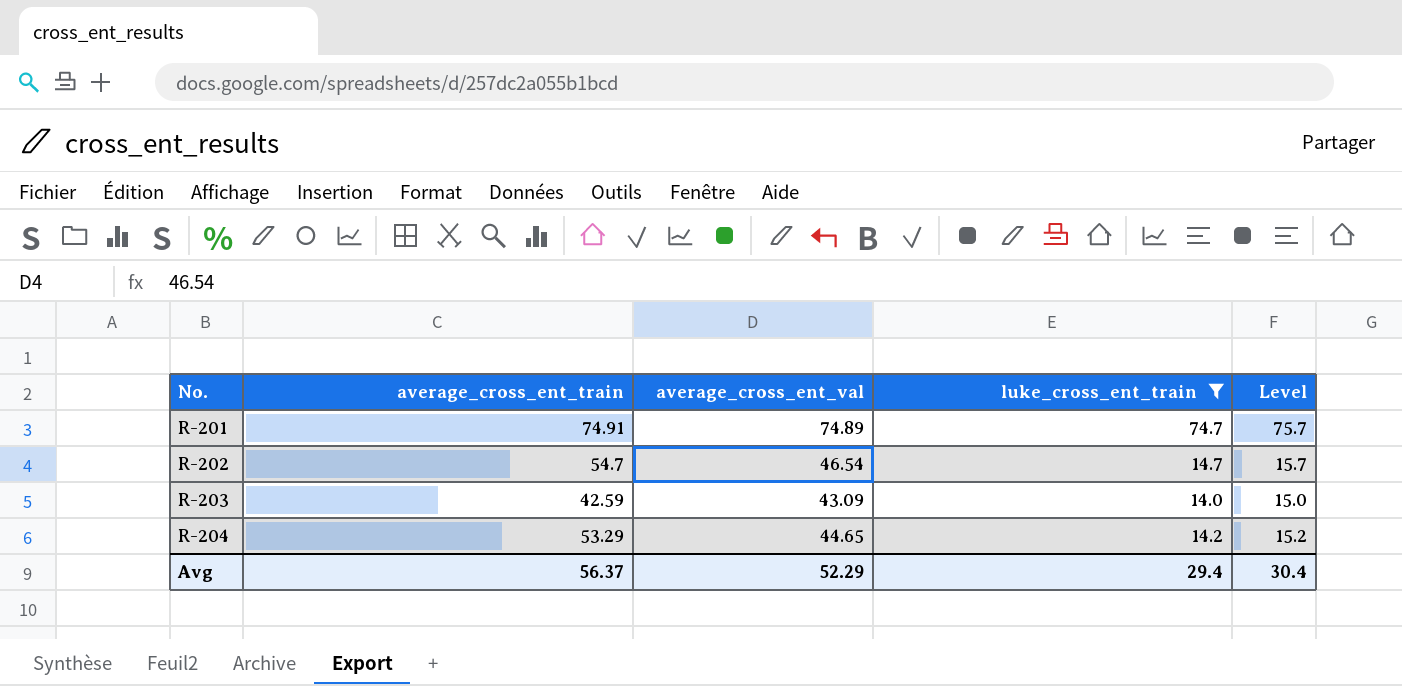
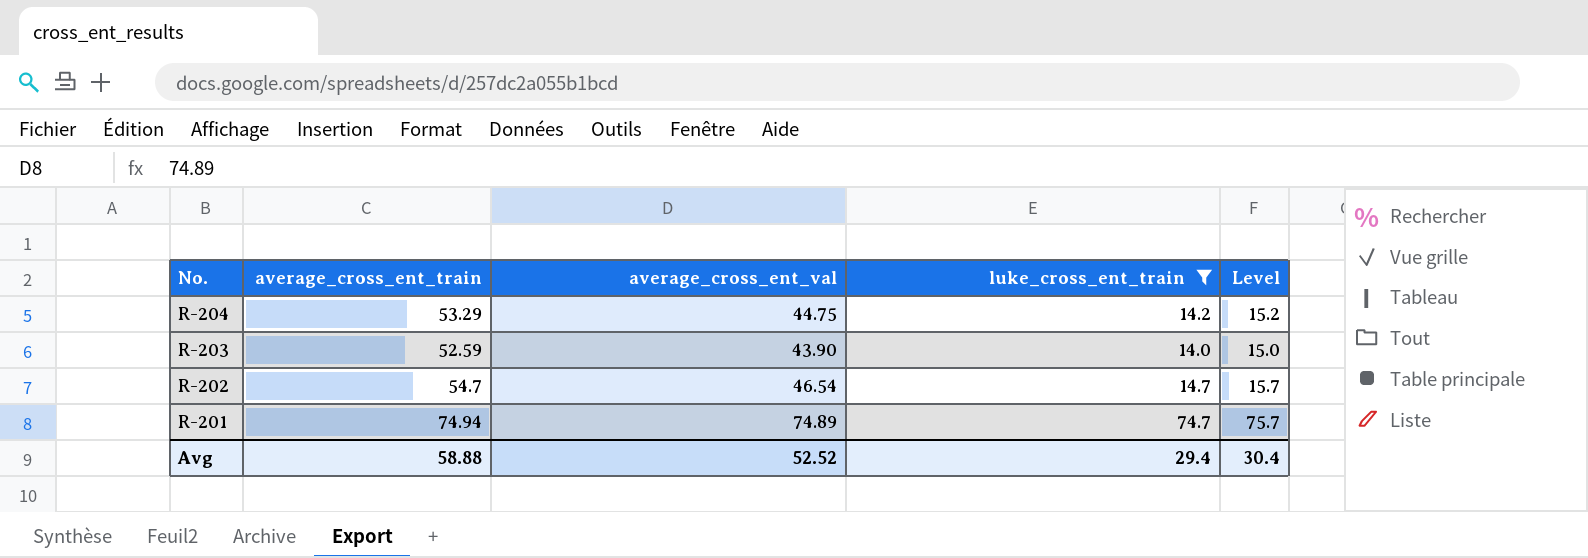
row order: No. ascending -> No. descending
R-204 | average_cross_ent_val: 44.65 -> 44.75
R-203 | average_cross_ent_train: 42.59 -> 52.59
R-203 | average_cross_ent_val: 43.09 -> 43.90
R-201 | average_cross_ent_train: 74.91 -> 74.94
Avg | average_cross_ent_train: 56.37 -> 58.88
Avg | average_cross_ent_val: 52.29 -> 52.52

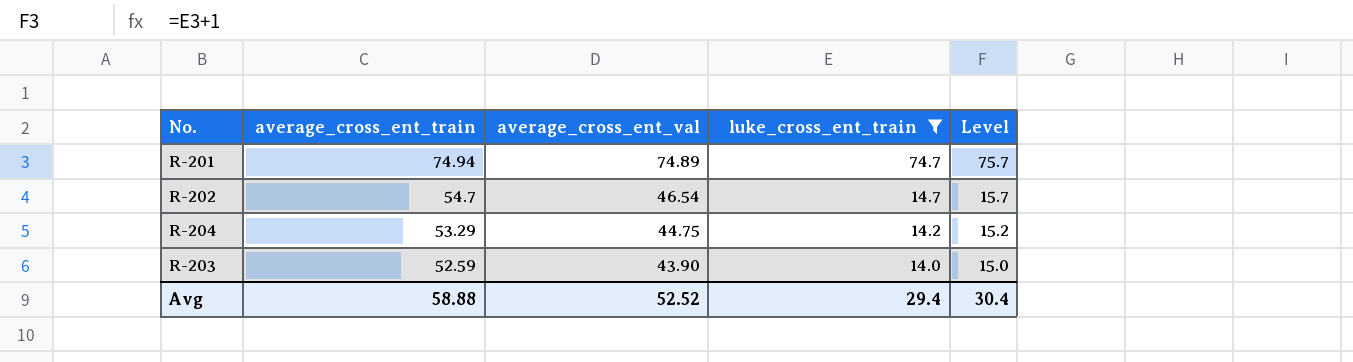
row order: No. descending -> average_cross_ent_train descending

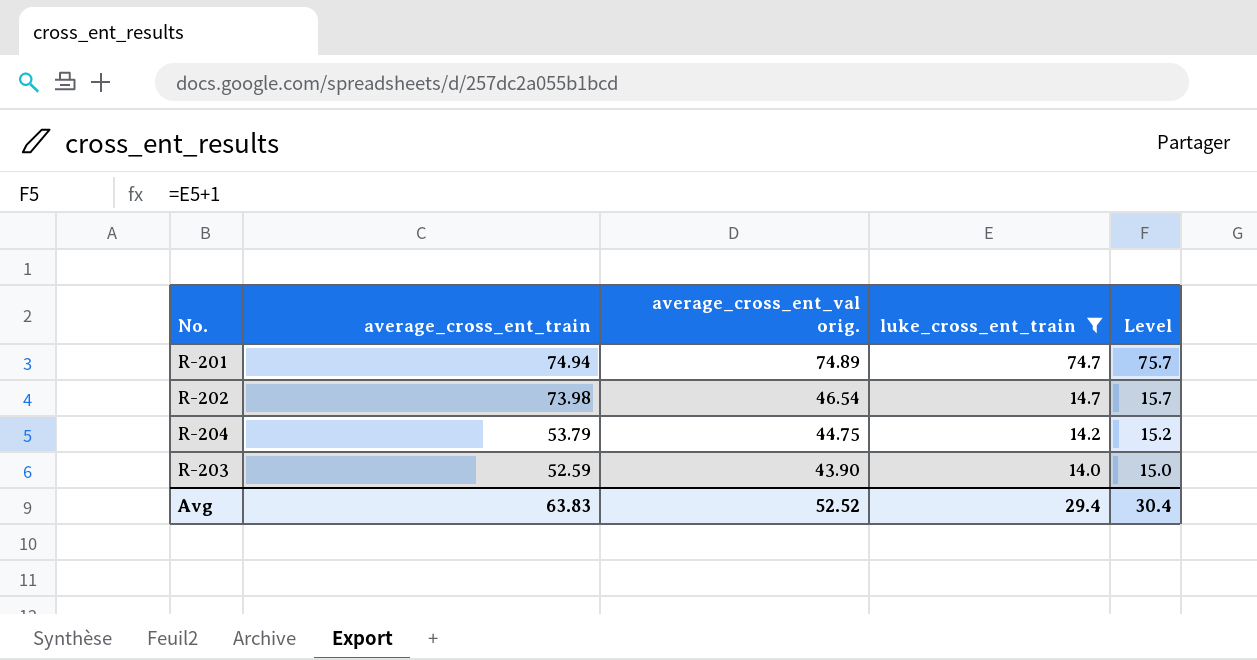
column name: average_cross_ent_val -> average_cross_ent_val orig.
R-202 | average_cross_ent_train: 54.7 -> 73.98
R-204 | average_cross_ent_train: 53.29 -> 53.79
Avg | average_cross_ent_train: 58.88 -> 63.83

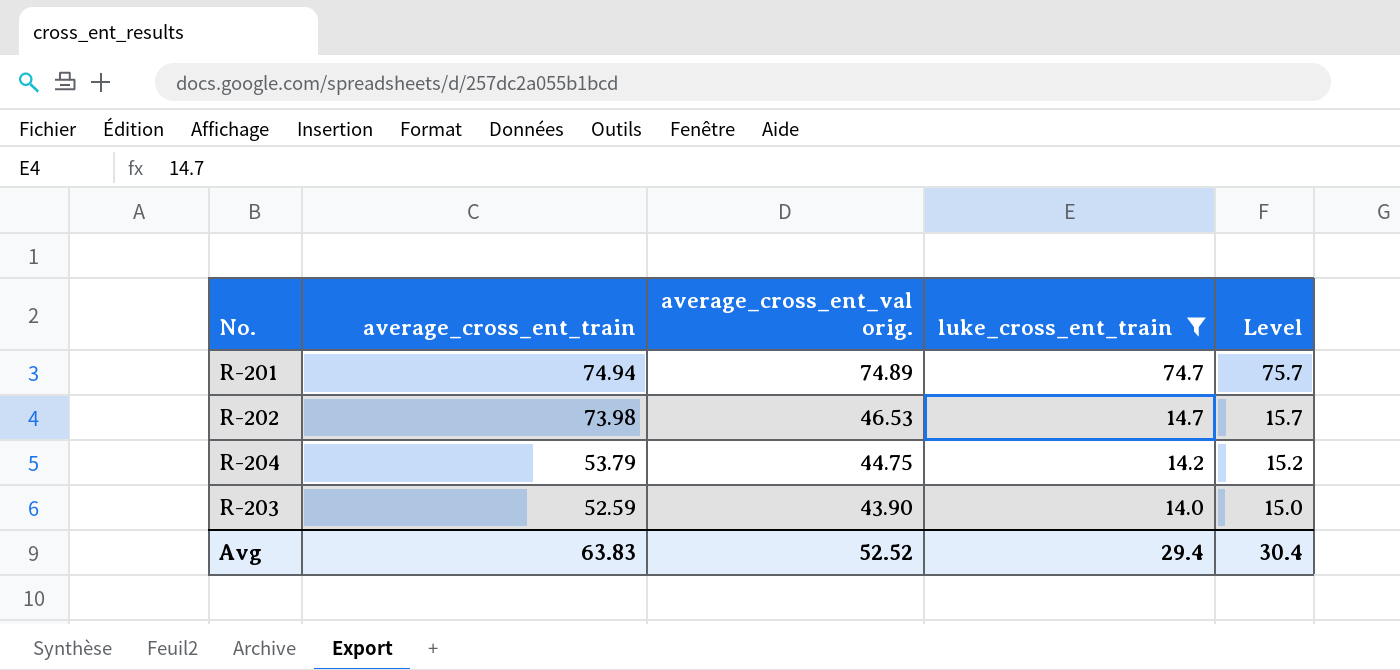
R-202 | average_cross_ent_val orig.: 46.54 -> 46.53

